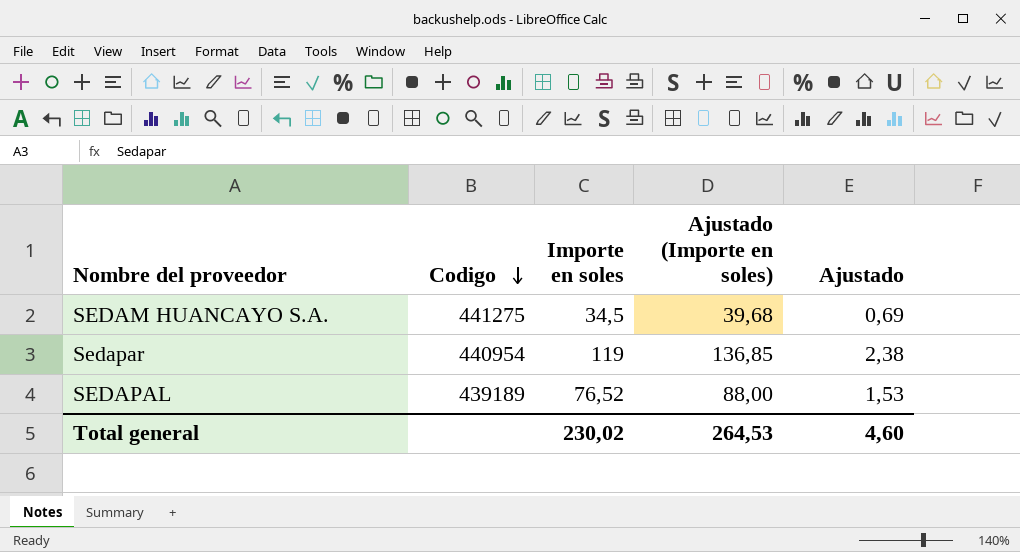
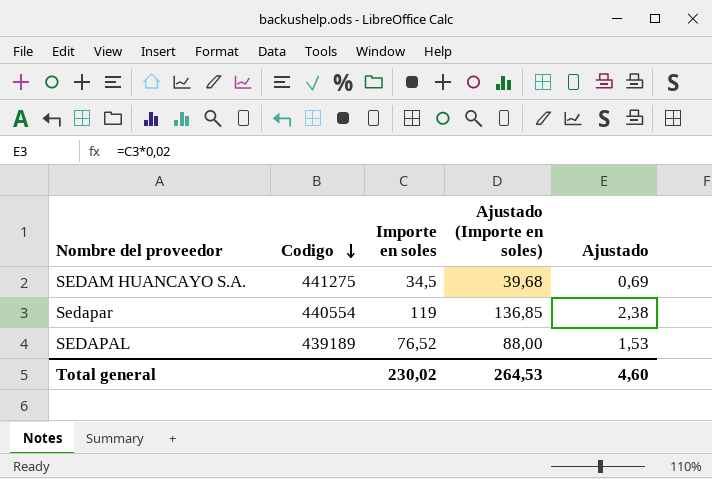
Sedapar | Codigo: 440954 -> 440554

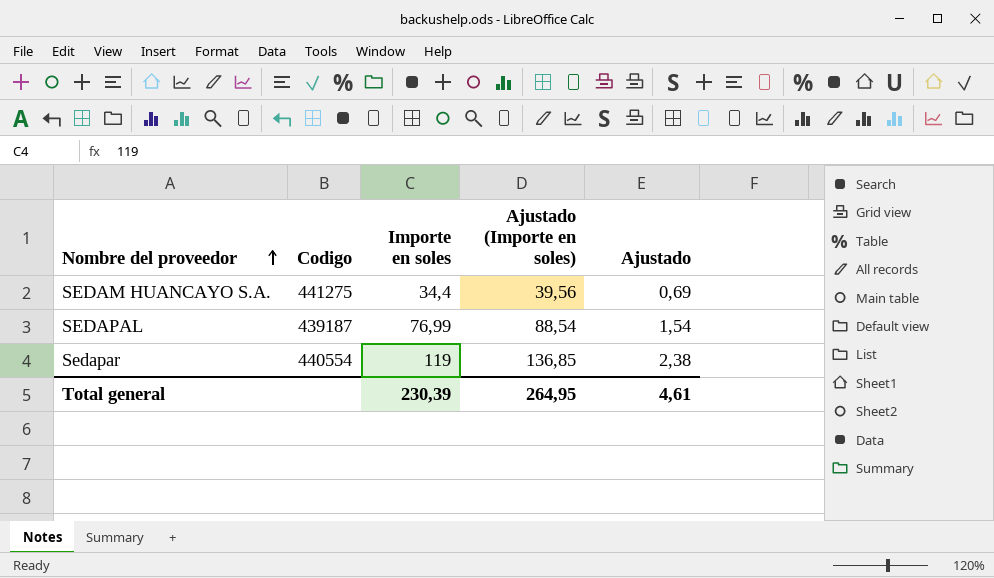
row order: Codigo descending -> Nombre del proveedor ascending
SEDAM HUANCAYO S.A. | Importe en soles: 34,5 -> 34,4
SEDAM HUANCAYO S.A. | Ajustado (Importe en soles): 39,68 -> 39,56
SEDAPAL | Codigo: 439189 -> 439187
SEDAPAL | Importe en soles: 76,52 -> 76,99
SEDAPAL | Ajustado (Importe en soles): 88,00 -> 88,54
SEDAPAL | Ajustado: 1,53 -> 1,54
Total general | Importe en soles: 230,02 -> 230,39
Total general | Ajustado (Importe en soles): 264,53 -> 264,95
Total general | Ajustado: 4,60 -> 4,61

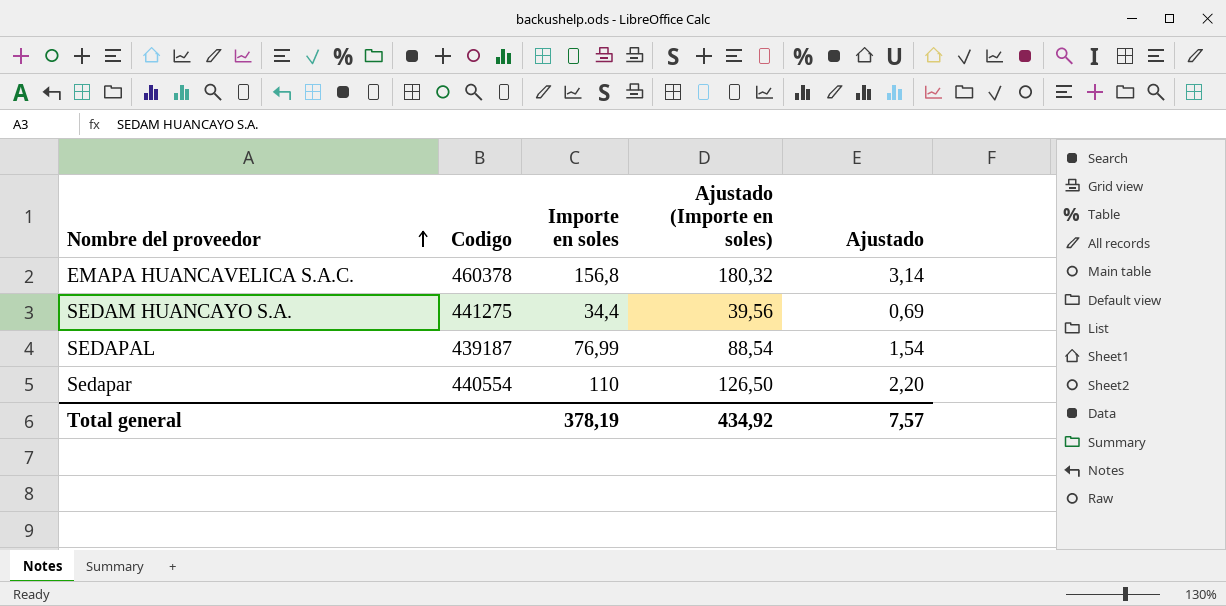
row EMAPA HUANCAVELICA S.A.C.: none -> 460378 | 156,8 | 180,32 | 3,14
Sedapar | Importe en soles: 119 -> 110
Sedapar | Ajustado (Importe en soles): 136,85 -> 126,50
Sedapar | Ajustado: 2,38 -> 2,20
Total general | Importe en soles: 230,39 -> 378,19
Total general | Ajustado (Importe en soles): 264,95 -> 434,92
Total general | Ajustado: 4,61 -> 7,57

